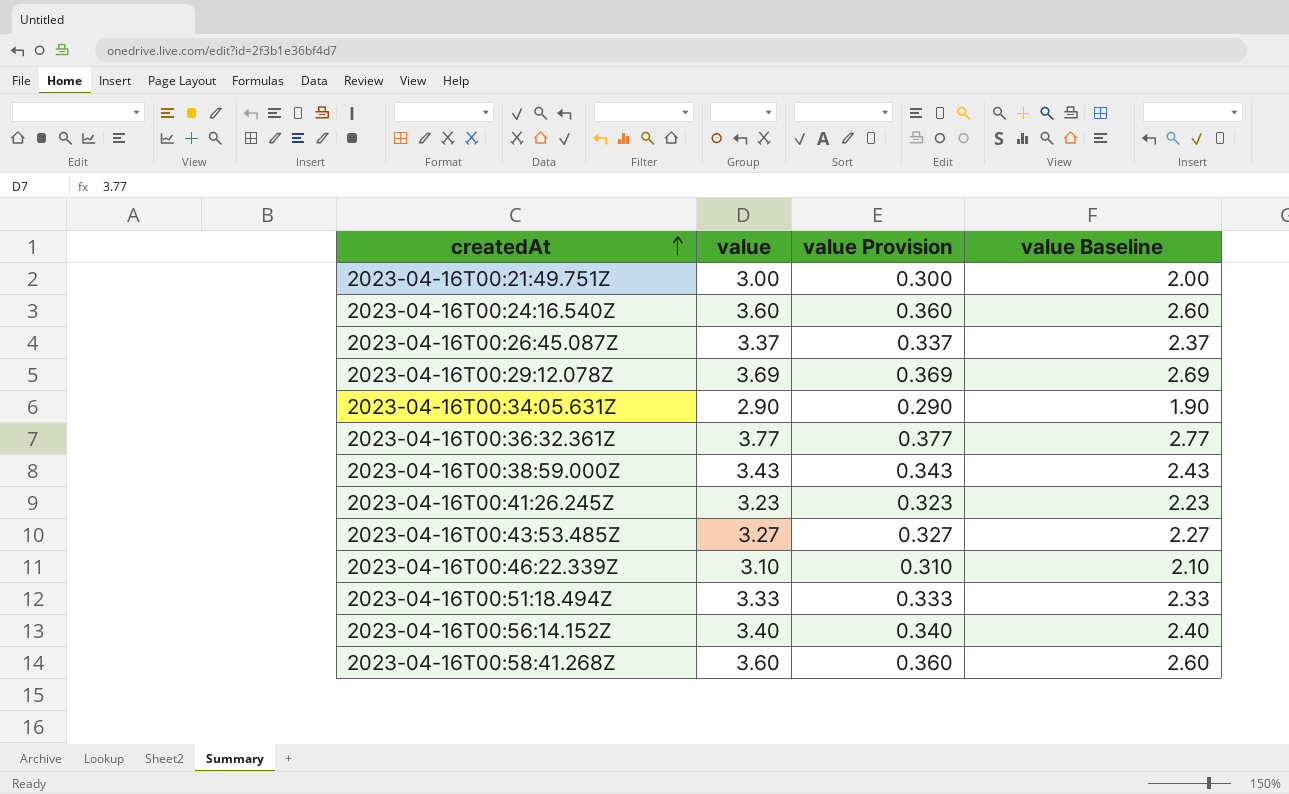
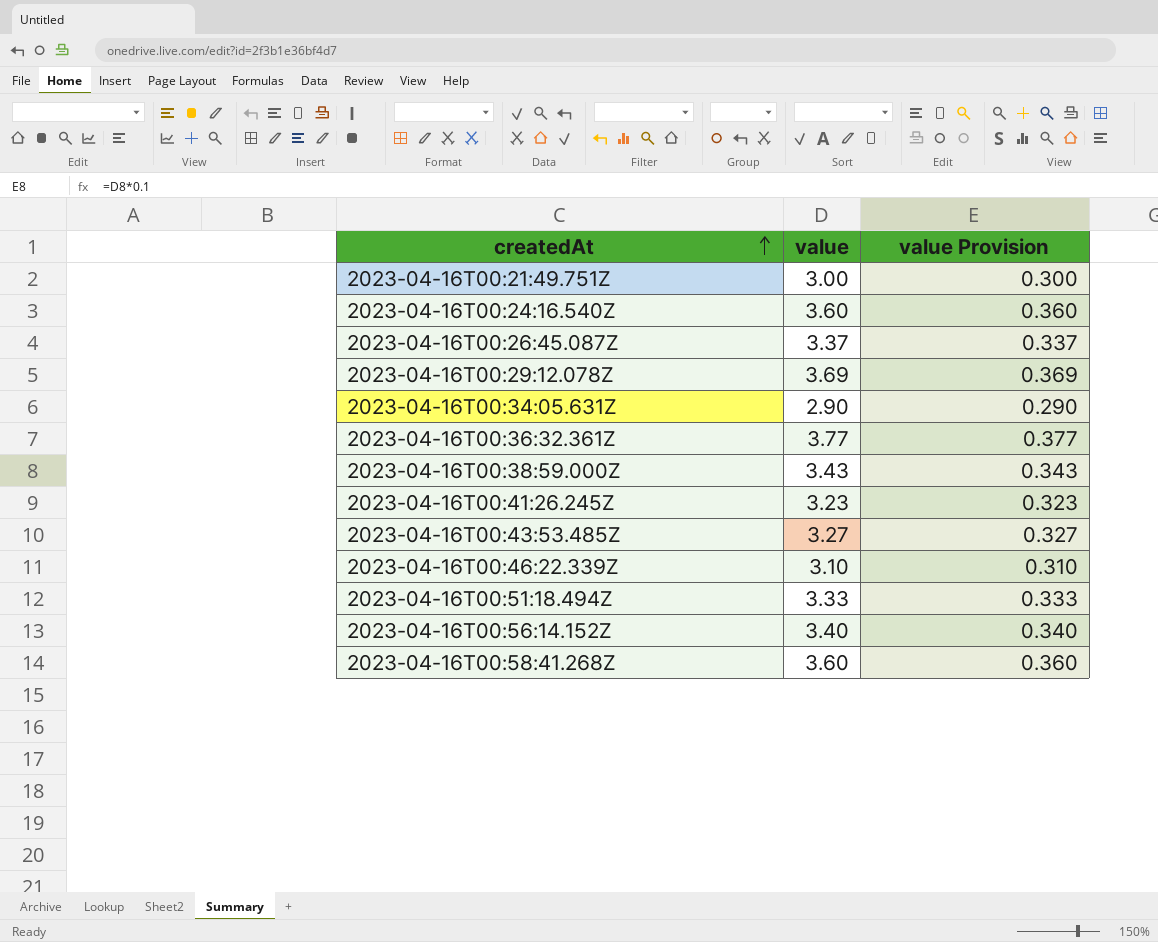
column value Baseline | formula: [value] - 1 -> none

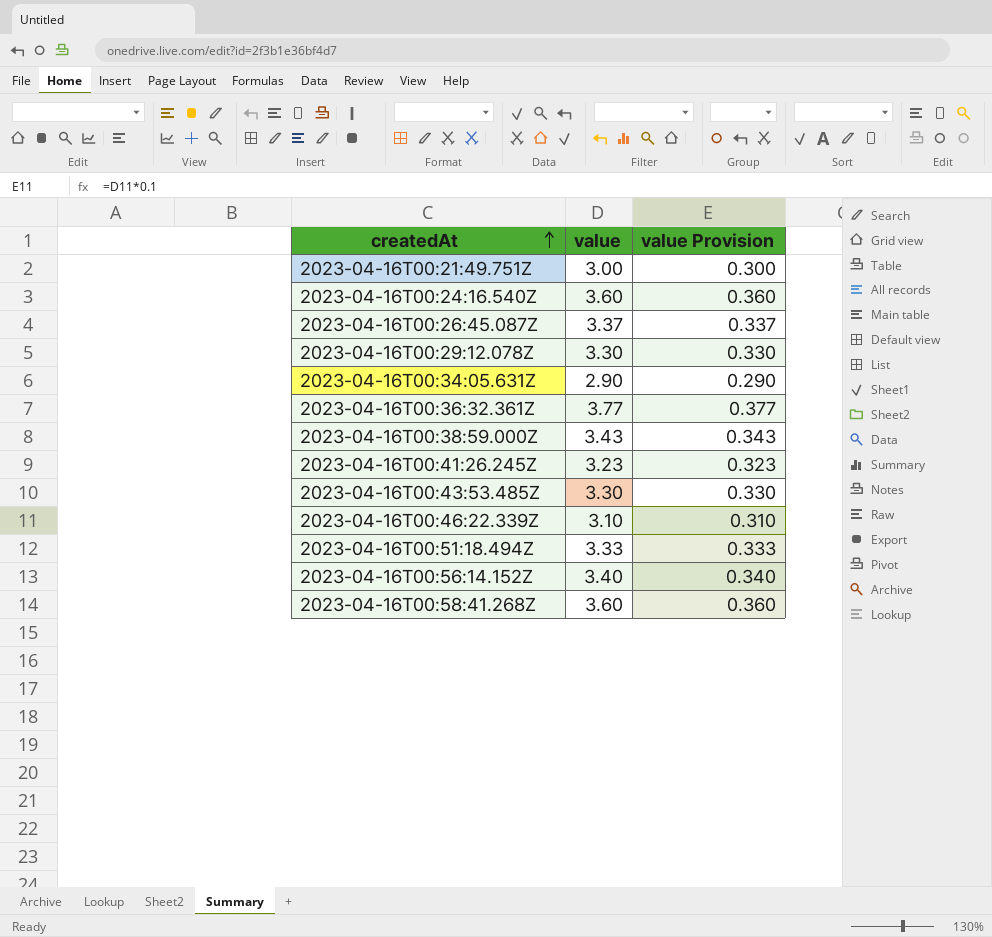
2023-04-16T00:29:12.078Z | value: 3.69 -> 3.30
2023-04-16T00:29:12.078Z | value Provision: 0.369 -> 0.330
2023-04-16T00:43:53.485Z | value: 3.27 -> 3.30
2023-04-16T00:43:53.485Z | value Provision: 0.327 -> 0.330

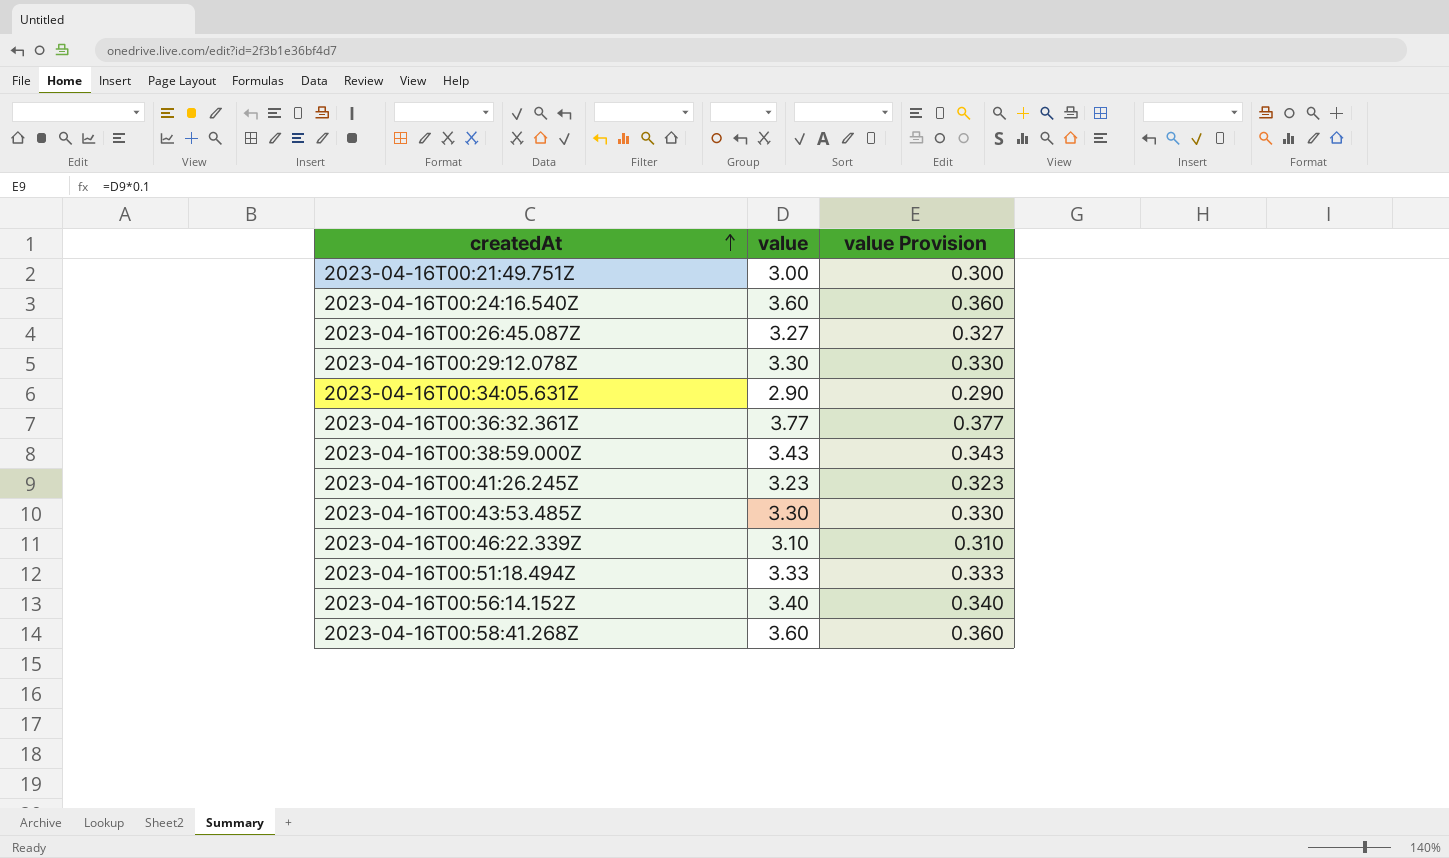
2023-04-16T00:26:45.087Z | value: 3.37 -> 3.27
2023-04-16T00:26:45.087Z | value Provision: 0.337 -> 0.327

